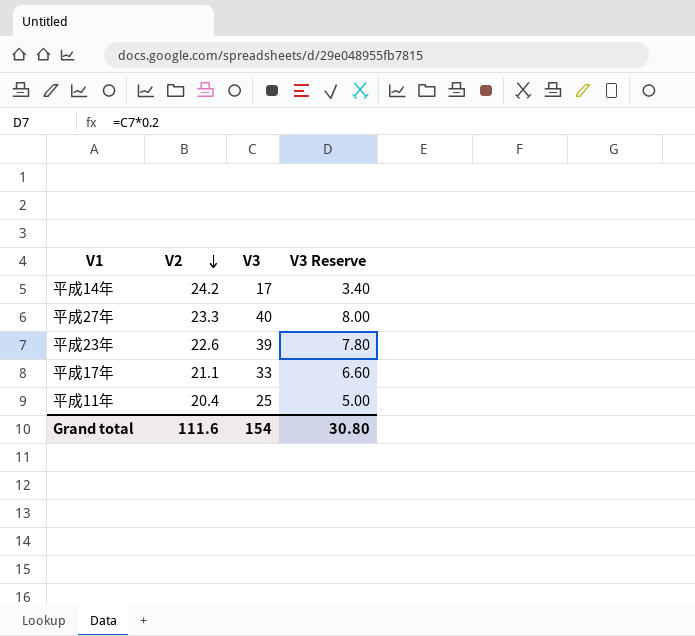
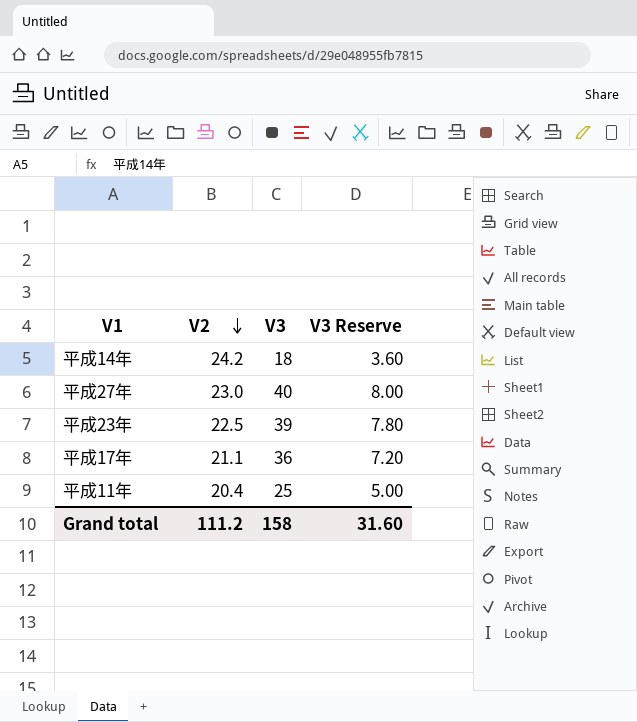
平成14年 | V3: 17 -> 18
平成14年 | V3 Reserve: 3.40 -> 3.60
平成27年 | V2: 23.3 -> 23.0
平成23年 | V2: 22.6 -> 22.5
平成17年 | V3: 33 -> 36
平成17年 | V3 Reserve: 6.60 -> 7.20
Grand total | V2: 111.6 -> 111.2
Grand total | V3: 154 -> 158
Grand total | V3 Reserve: 30.80 -> 31.60

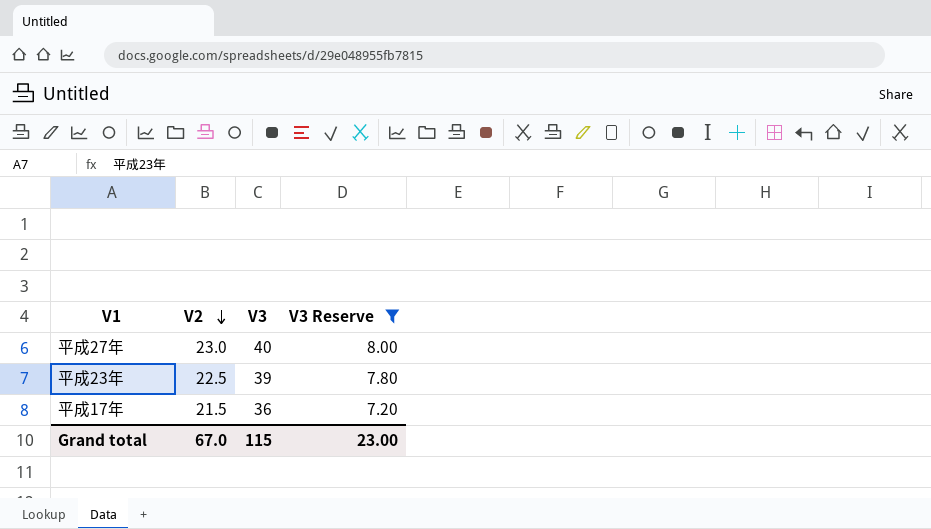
filter: none -> V3 Reserve >= 7.20
平成17年 | V2: 21.1 -> 21.5
Grand total | V2: 111.2 -> 67.0
Grand total | V3: 158 -> 115
Grand total | V3 Reserve: 31.60 -> 23.00

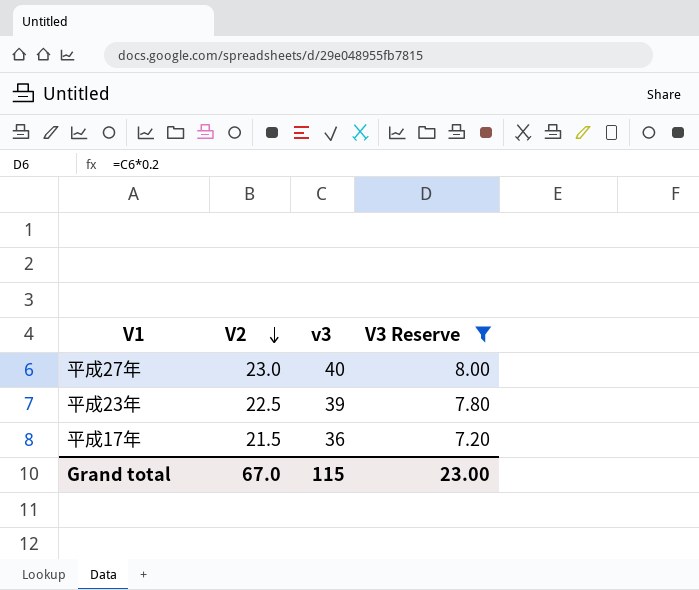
column name: V3 -> v3

